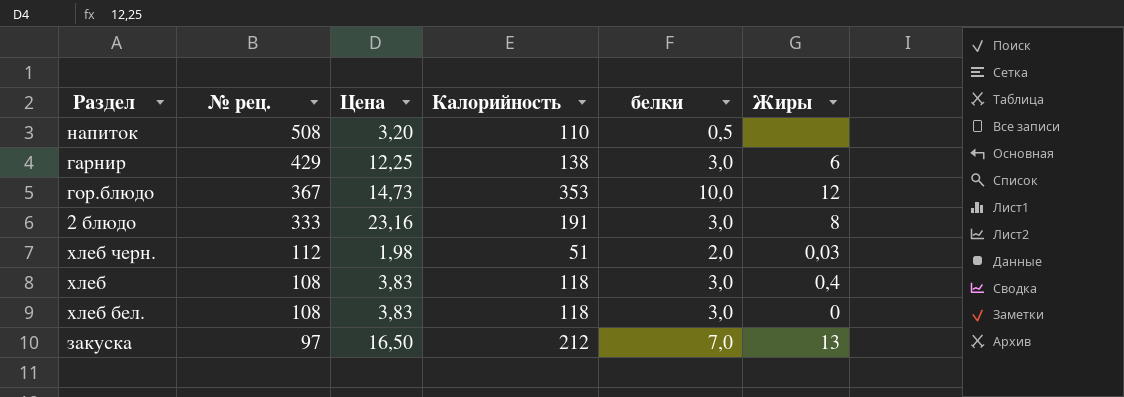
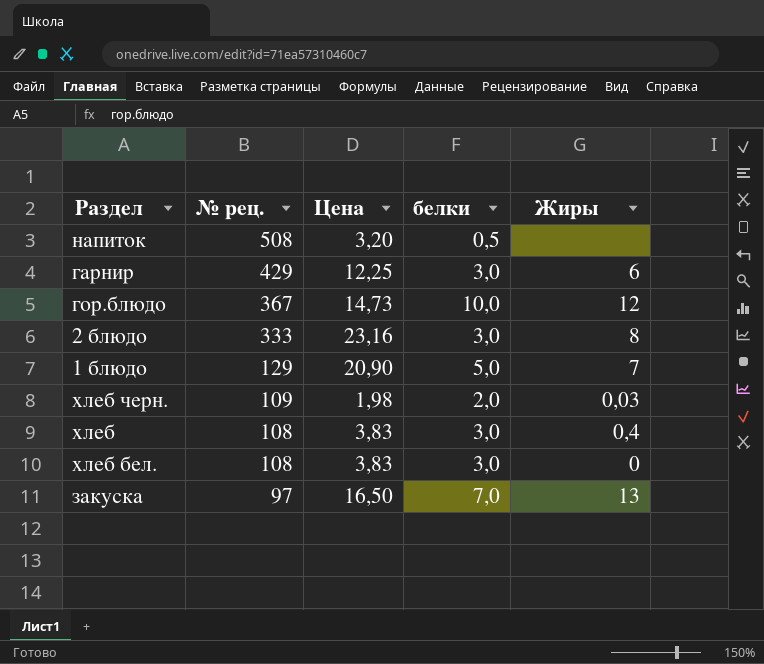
column Калорийность | position: 4 -> none
row 1 блюдо: none -> 129 | 20,90 | 5,0 | 7
хлеб черн. | № рец.: 112 -> 109

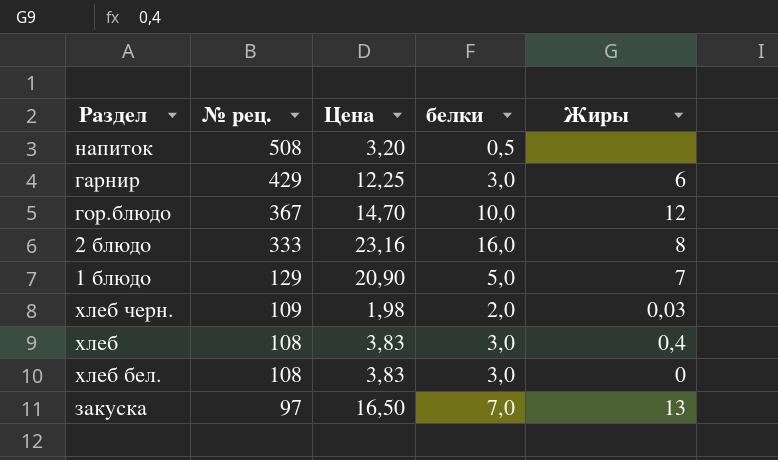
гор.блюдо | Цена: 14,73 -> 14,70
2 блюдо | белки: 3,0 -> 16,0

